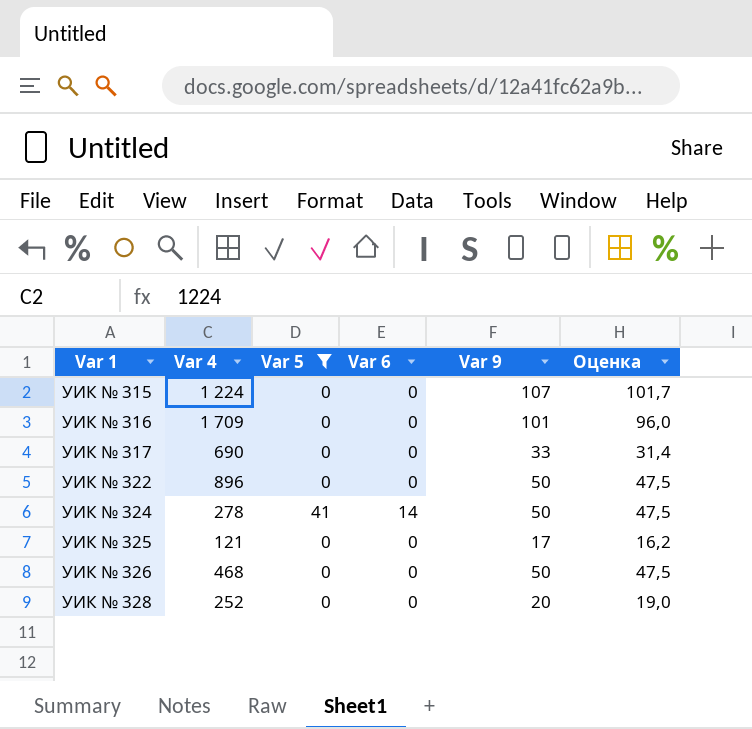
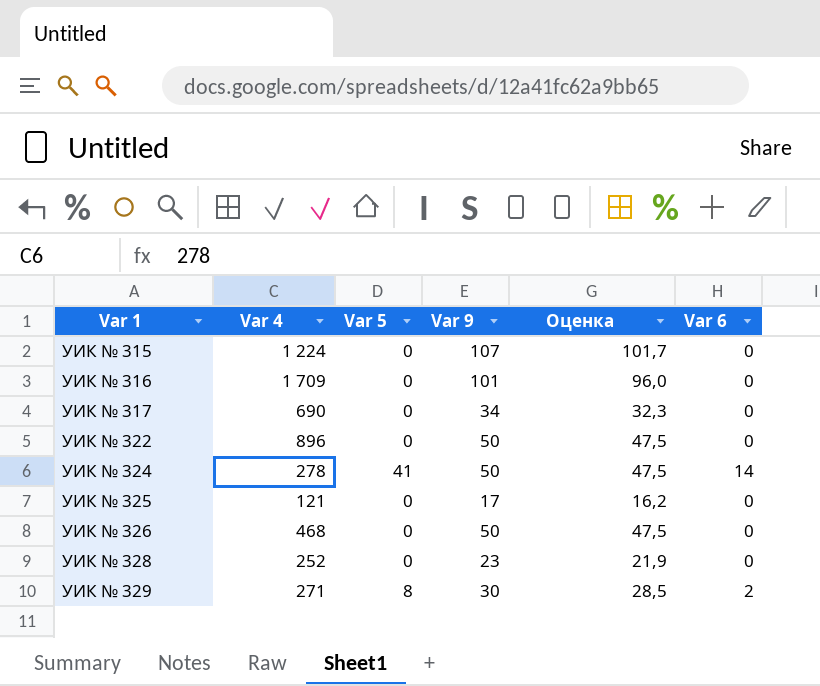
filter: Var 5 != 8 -> none
column Var 6 | position: 4 -> 6
УИК № 317 | Var 9: 33 -> 34
УИК № 317 | Оценка: 31,4 -> 32,3
УИК № 328 | Var 9: 20 -> 23
УИК № 328 | Оценка: 19,0 -> 21,9

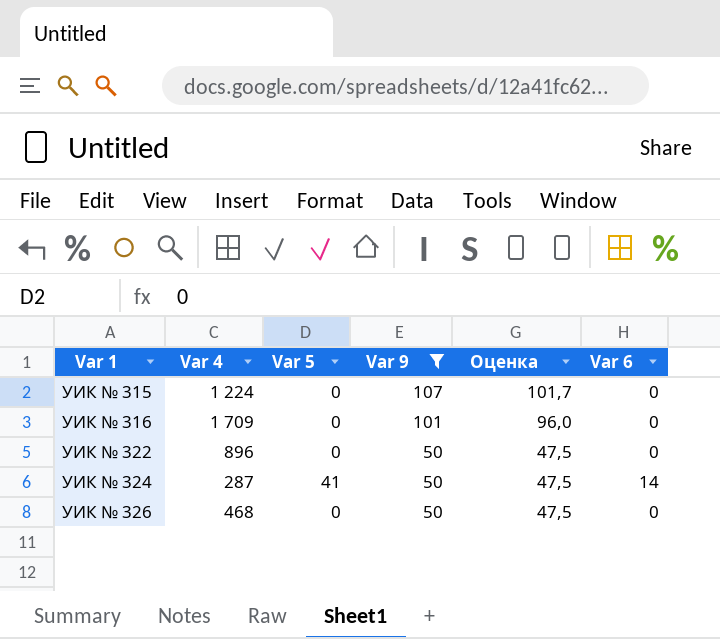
filter: none -> Var 9 >= 50
УИК № 324 | Var 4: 278 -> 287

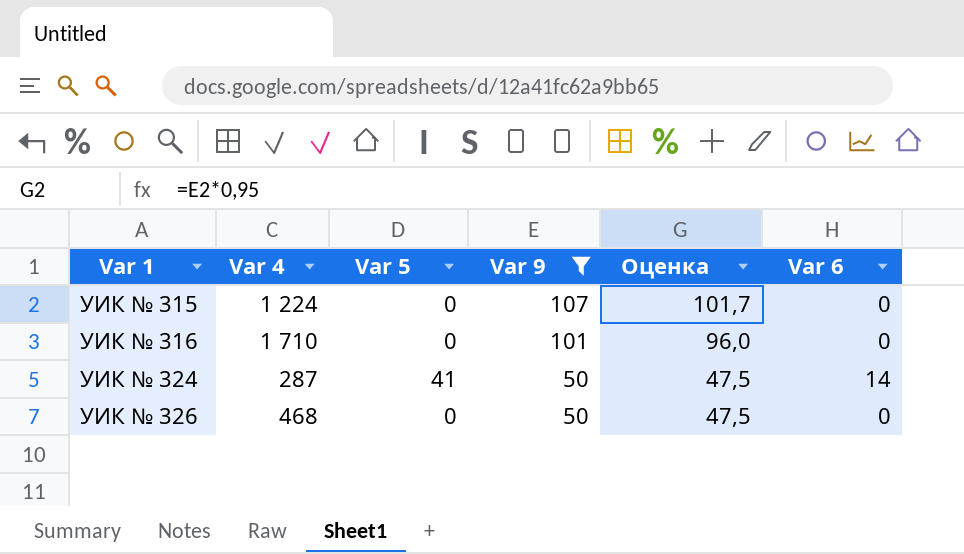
row УИК № 322: 896 | 0 | 50 | 47,5 | 0 -> none
УИК № 316 | Var 4: 1 709 -> 1 710

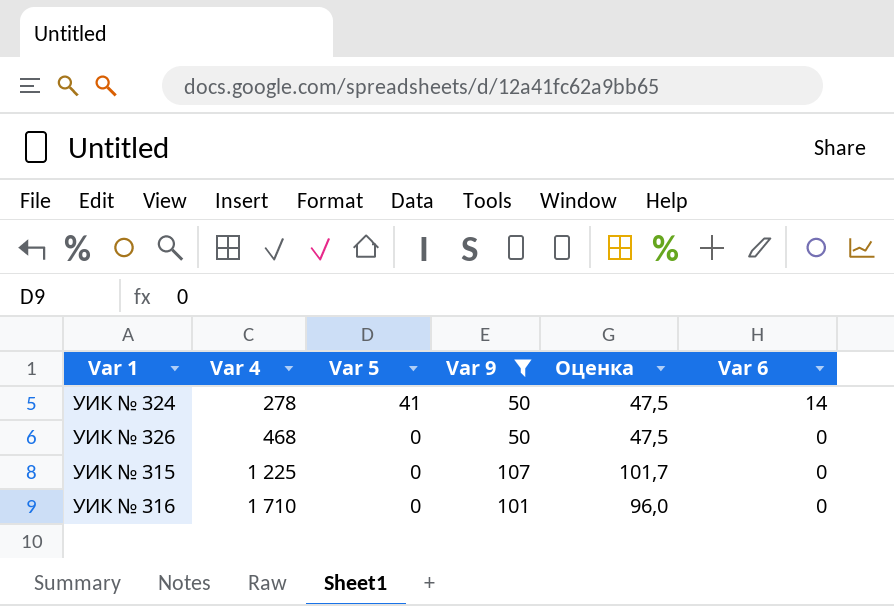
row order: Var 1 ascending -> Var 4 ascending
УИК № 324 | Var 4: 287 -> 278
УИК № 315 | Var 4: 1 224 -> 1 225

